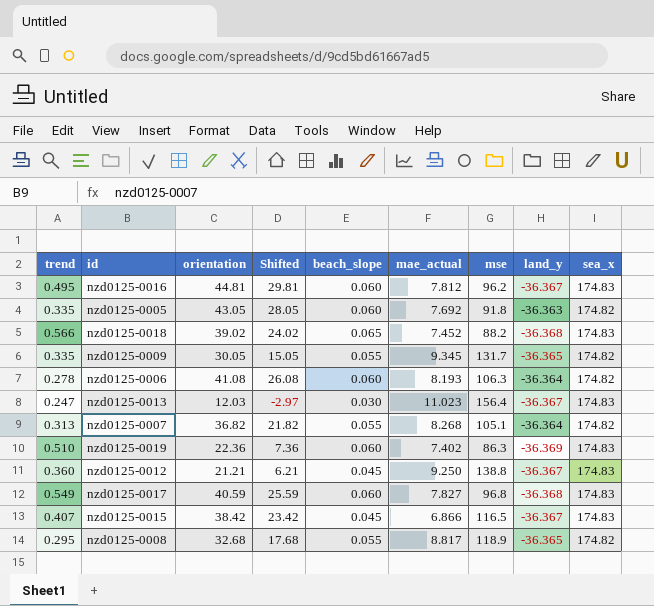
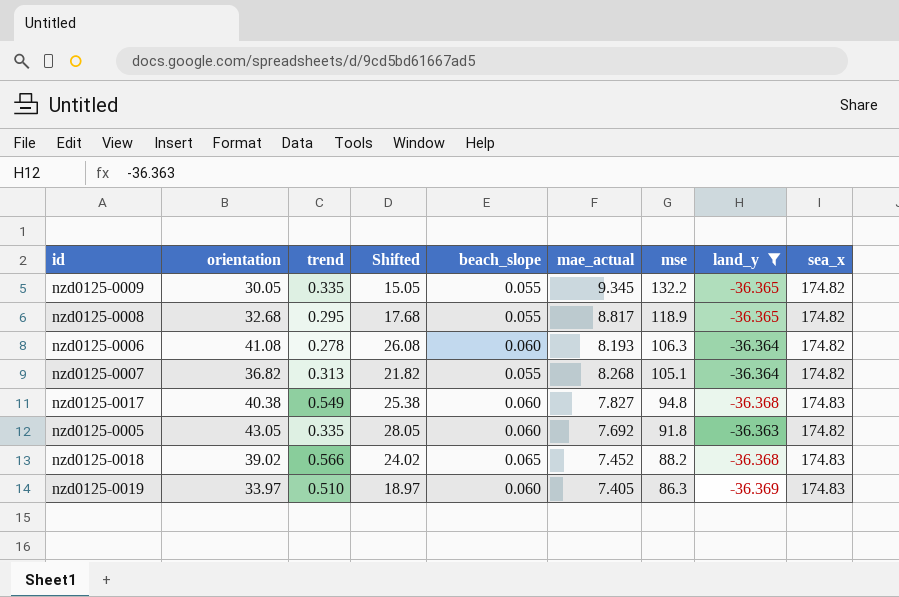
filter: none -> land_y != -36.367
row order: none -> mse descending
column trend | position: 1 -> 3
nzd0125-0009 | mse: 131.7 -> 132.2
nzd0125-0017 | orientation: 40.59 -> 40.38
nzd0125-0017 | Shifted: 25.59 -> 25.38
nzd0125-0017 | mse: 96.8 -> 94.8
nzd0125-0019 | orientation: 22.36 -> 33.97
nzd0125-0019 | Shifted: 7.36 -> 18.97
nzd0125-0019 | mae_actual: 7.402 -> 7.405

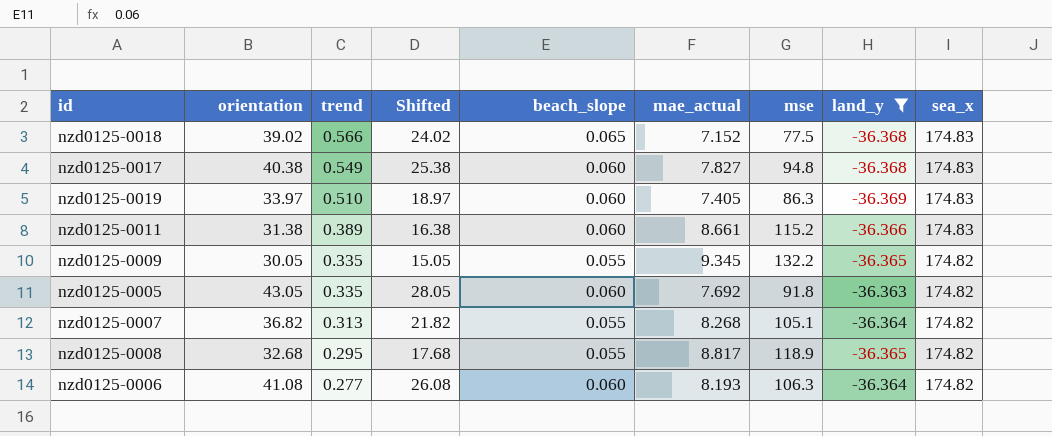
row order: mse descending -> trend descending
nzd0125-0018 | mae_actual: 7.452 -> 7.152
nzd0125-0018 | mse: 88.2 -> 77.5
row nzd0125-0011: none -> 31.38 | 0.389 | 16.38 | 0.060 | 8.661 | 115.2 | -36.366 | 174.83
nzd0125-0006 | trend: 0.278 -> 0.277

